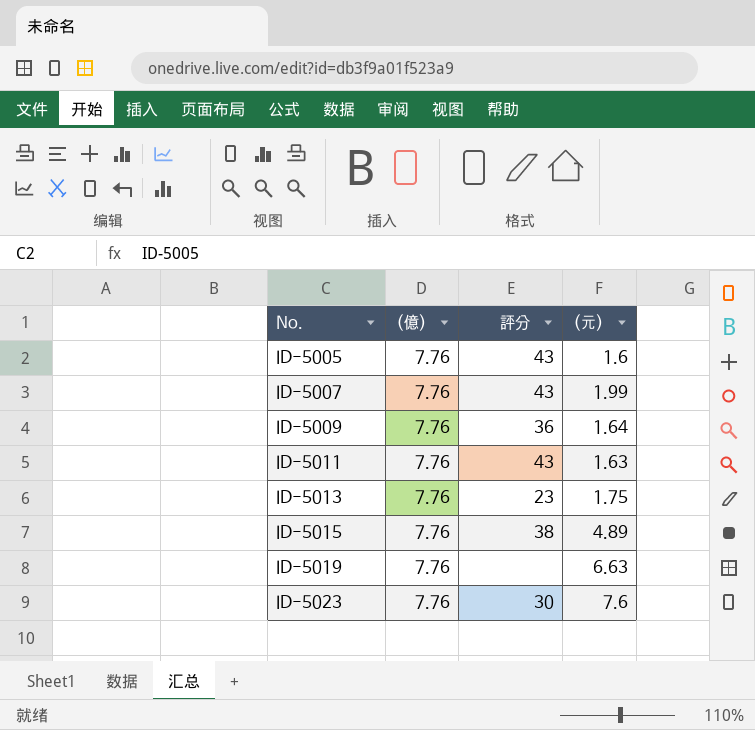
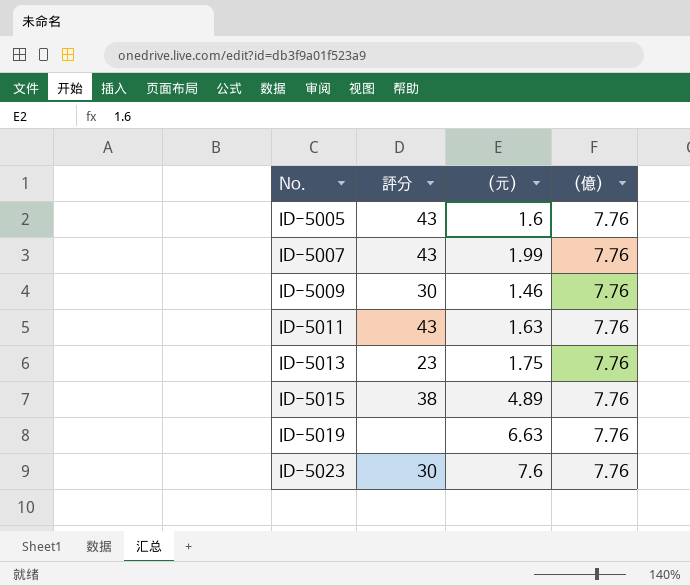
column (億) | position: 2 -> 4
ID-5009 | 評分: 36 -> 30
ID-5009 | (元): 1.64 -> 1.46

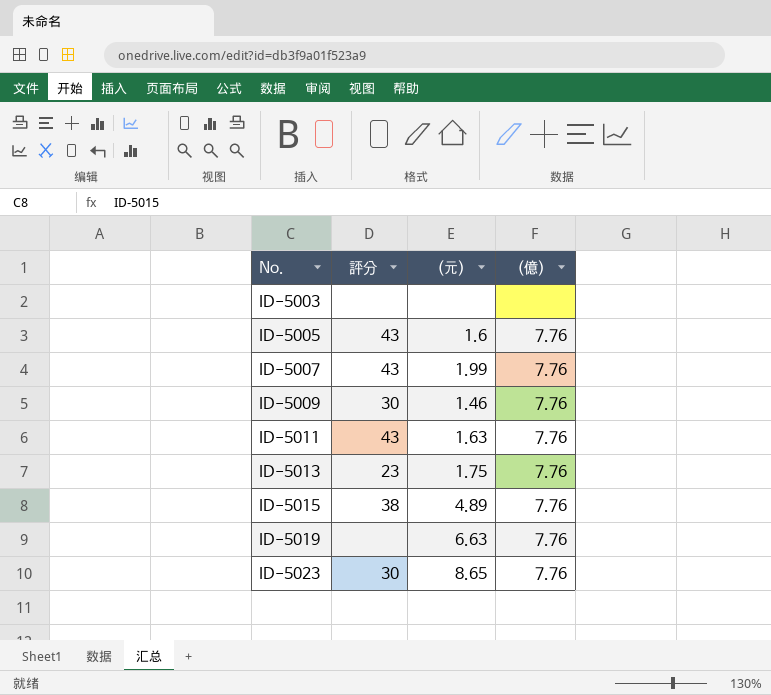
row ID-5003: none -> none | none | none
ID-5023 | (元): 7.6 -> 8.65

